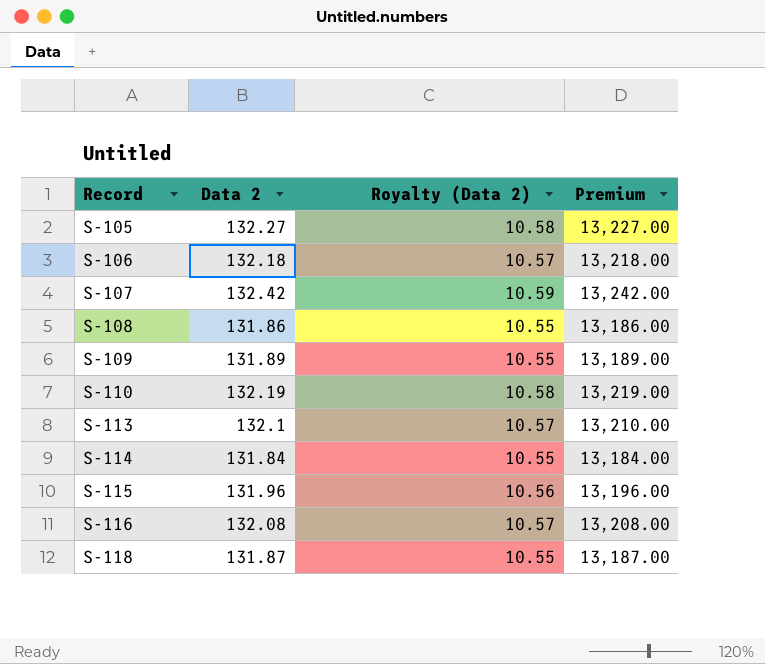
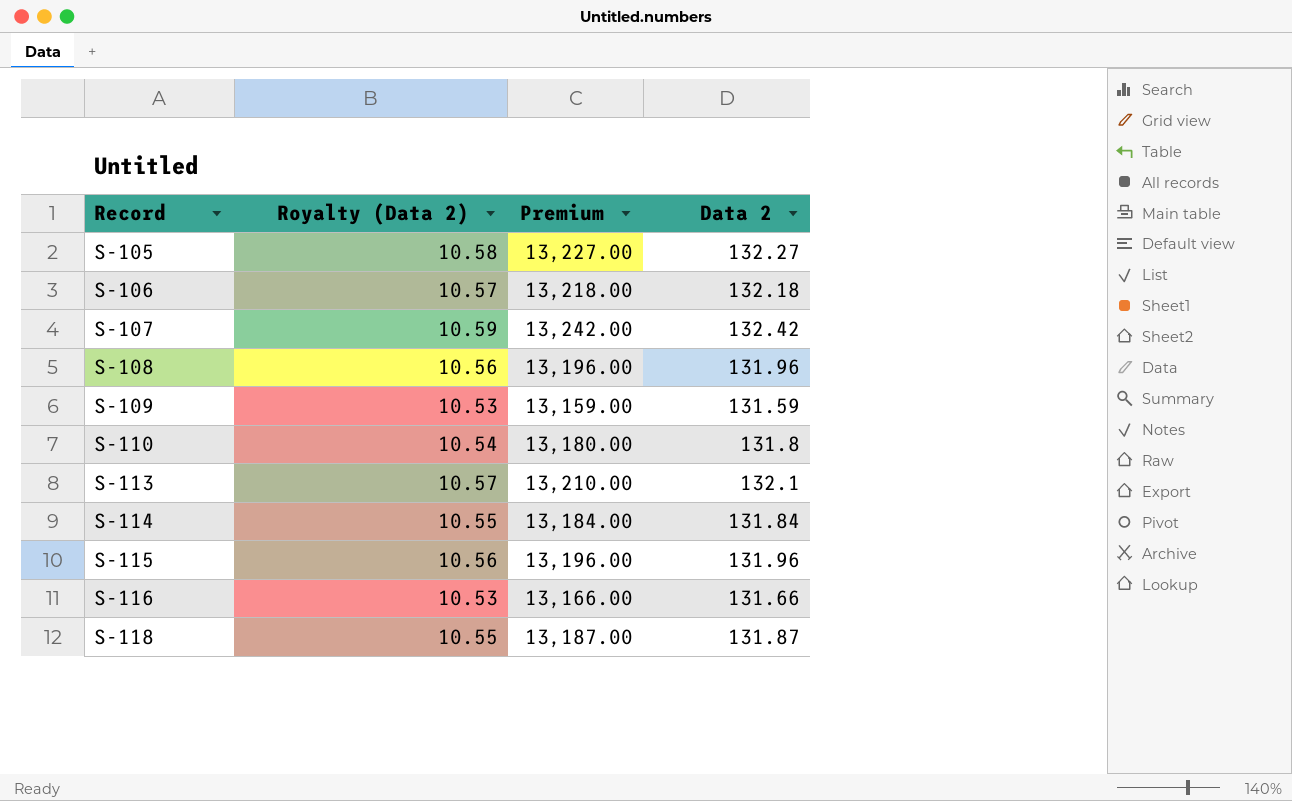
column Data 2 | position: 2 -> 4
S-108 | Royalty (Data 2): 10.55 -> 10.56
S-108 | Premium: 13,186.00 -> 13,196.00
S-108 | Data 2: 131.86 -> 131.96
S-109 | Royalty (Data 2): 10.55 -> 10.53
S-109 | Premium: 13,189.00 -> 13,159.00
S-109 | Data 2: 131.89 -> 131.59
S-110 | Royalty (Data 2): 10.58 -> 10.54
S-110 | Premium: 13,219.00 -> 13,180.00
S-110 | Data 2: 132.19 -> 131.8
S-116 | Royalty (Data 2): 10.57 -> 10.53
S-116 | Premium: 13,208.00 -> 13,166.00
S-116 | Data 2: 132.08 -> 131.66

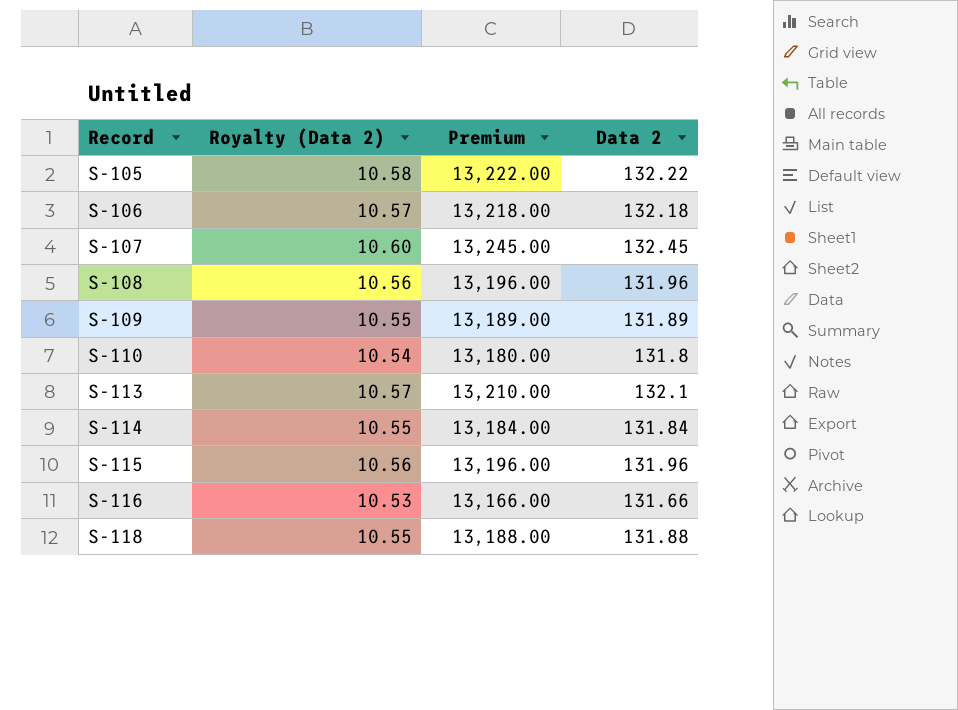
S-105 | Premium: 13,227.00 -> 13,222.00
S-105 | Data 2: 132.27 -> 132.22
S-107 | Royalty (Data 2): 10.59 -> 10.60
S-107 | Premium: 13,242.00 -> 13,245.00
S-107 | Data 2: 132.42 -> 132.45
S-109 | Royalty (Data 2): 10.53 -> 10.55
S-109 | Premium: 13,159.00 -> 13,189.00
S-109 | Data 2: 131.59 -> 131.89
S-118 | Premium: 13,187.00 -> 13,188.00
S-118 | Data 2: 131.87 -> 131.88

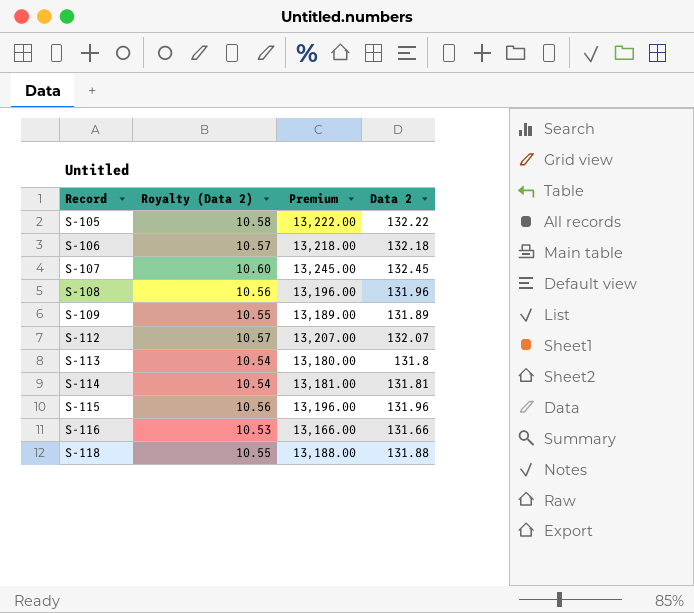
row S-110: 10.54 | 13,180.00 | 131.8 -> none
row S-112: none -> 10.57 | 13,207.00 | 132.07
S-113 | Royalty (Data 2): 10.57 -> 10.54
S-113 | Premium: 13,210.00 -> 13,180.00
S-113 | Data 2: 132.1 -> 131.8
S-114 | Royalty (Data 2): 10.55 -> 10.54
S-114 | Premium: 13,184.00 -> 13,181.00
S-114 | Data 2: 131.84 -> 131.81

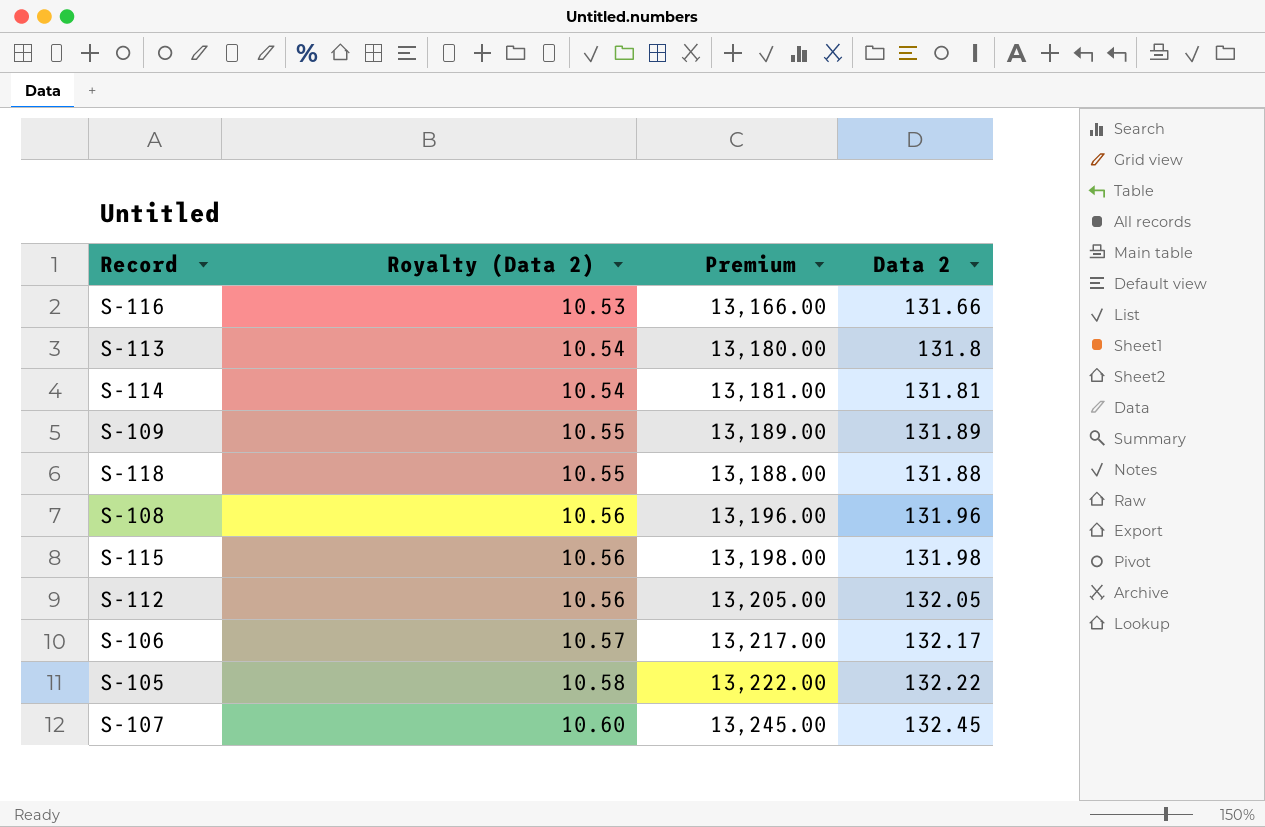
row order: Record ascending -> Royalty (Data 2) ascending
S-115 | Premium: 13,196.00 -> 13,198.00
S-115 | Data 2: 131.96 -> 131.98
S-112 | Royalty (Data 2): 10.57 -> 10.56
S-112 | Premium: 13,207.00 -> 13,205.00
S-112 | Data 2: 132.07 -> 132.05
S-106 | Premium: 13,218.00 -> 13,217.00
S-106 | Data 2: 132.18 -> 132.17

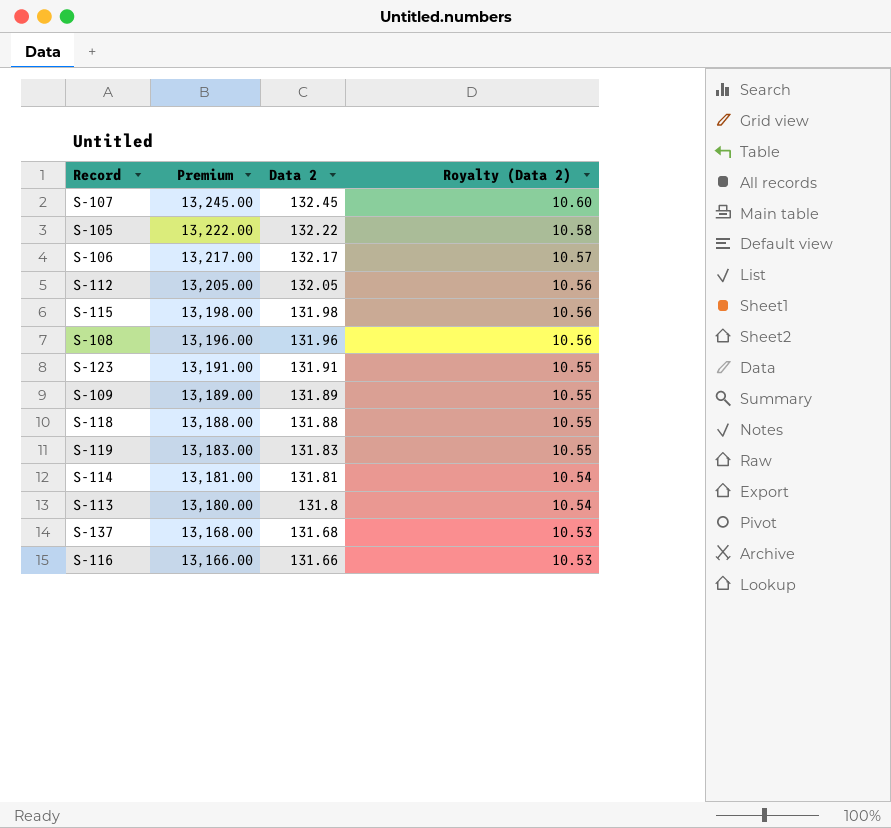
row order: Royalty (Data 2) ascending -> Premium descending
column Royalty (Data 2) | position: 2 -> 4
row S-123: none -> 13,191.00 | 131.91 | 10.55
row S-119: none -> 13,183.00 | 131.83 | 10.55
row S-137: none -> 13,168.00 | 131.68 | 10.53

